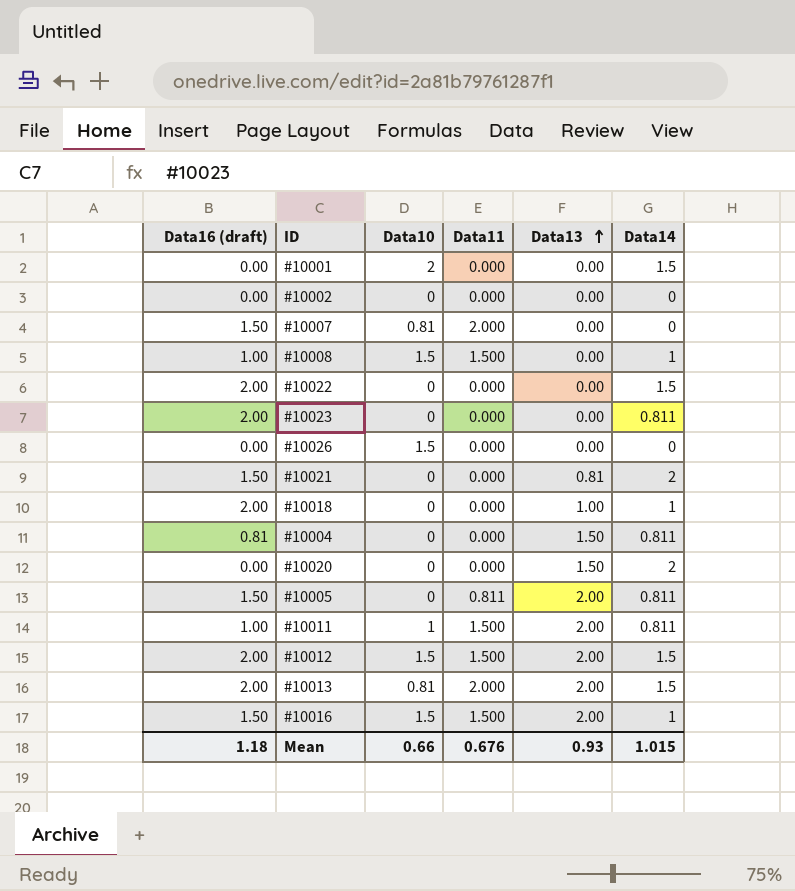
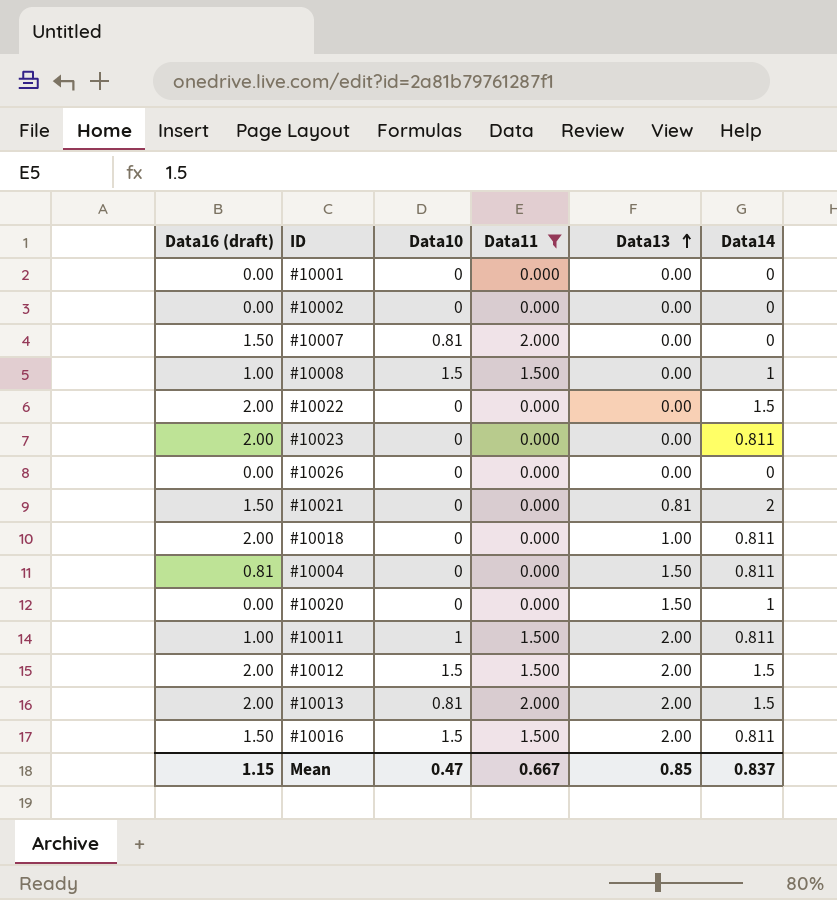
filter: none -> Data11 != 0.811
#10001 | Data10: 2 -> 0
#10001 | Data14: 1.5 -> 0
#10026 | Data10: 1.5 -> 0
#10018 | Data14: 1 -> 0.811
#10020 | Data14: 2 -> 1
#10016 | Data14: 1 -> 0.811
Mean | Data16 (draft): 1.18 -> 1.15
Mean | Data10: 0.66 -> 0.47
Mean | Data11: 0.676 -> 0.667
Mean | Data13: 0.93 -> 0.85
Mean | Data14: 1.015 -> 0.837

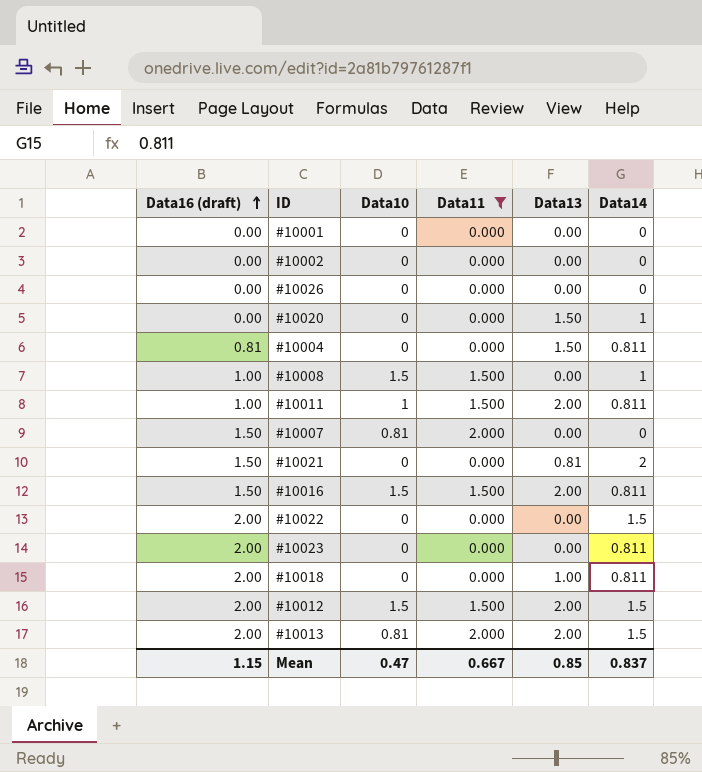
row order: Data13 ascending -> Data16 (draft) ascending

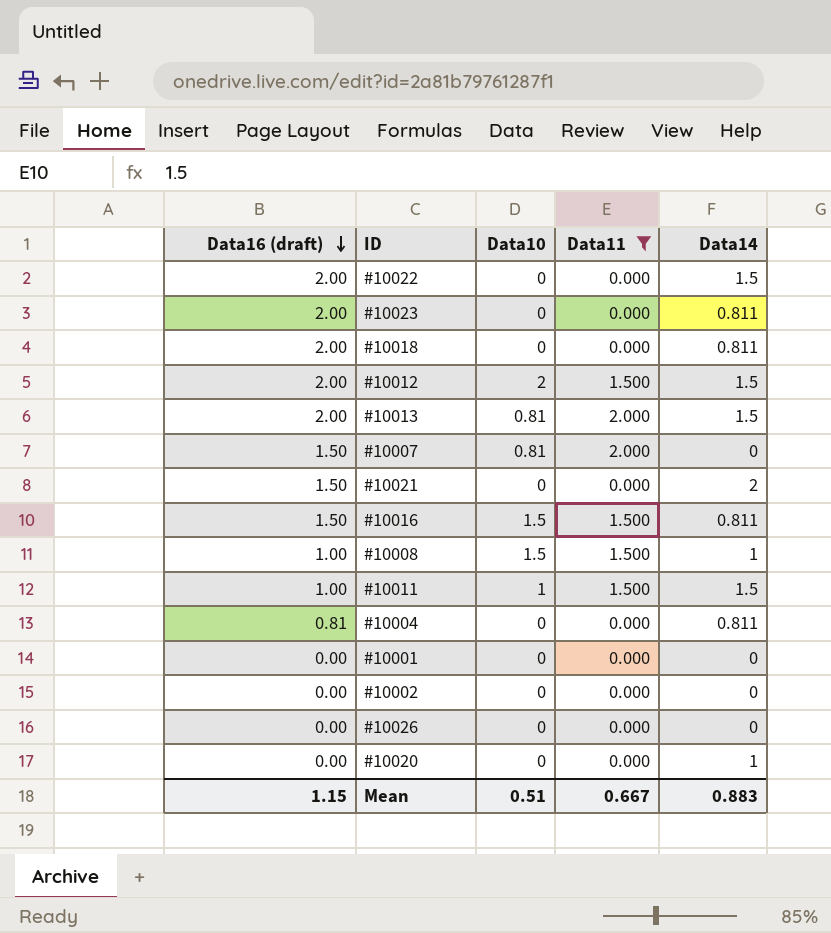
row order: Data16 (draft) ascending -> Data16 (draft) descending
column Data13 | position: 5 -> none
#10012 | Data10: 1.5 -> 2
#10011 | Data14: 0.811 -> 1.5
Mean | Data10: 0.47 -> 0.51
Mean | Data14: 0.837 -> 0.883

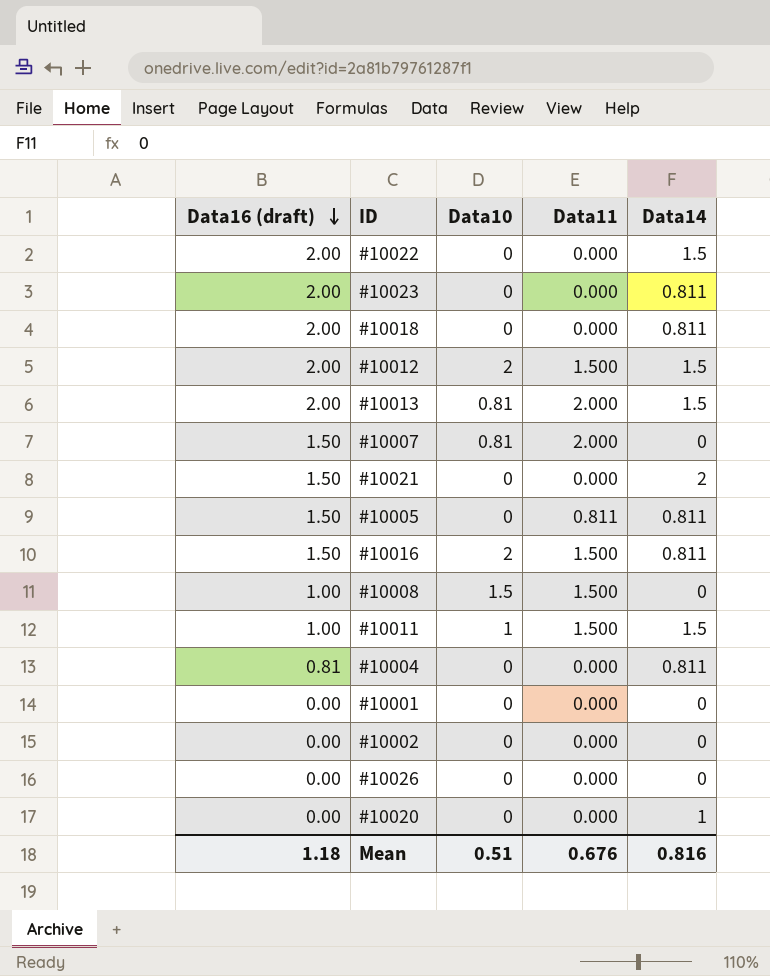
filter: Data11 != 0.811 -> none
#10016 | Data10: 1.5 -> 2
#10008 | Data14: 1 -> 0
Mean | Data16 (draft): 1.15 -> 1.18
Mean | Data11: 0.667 -> 0.676
Mean | Data14: 0.883 -> 0.816

